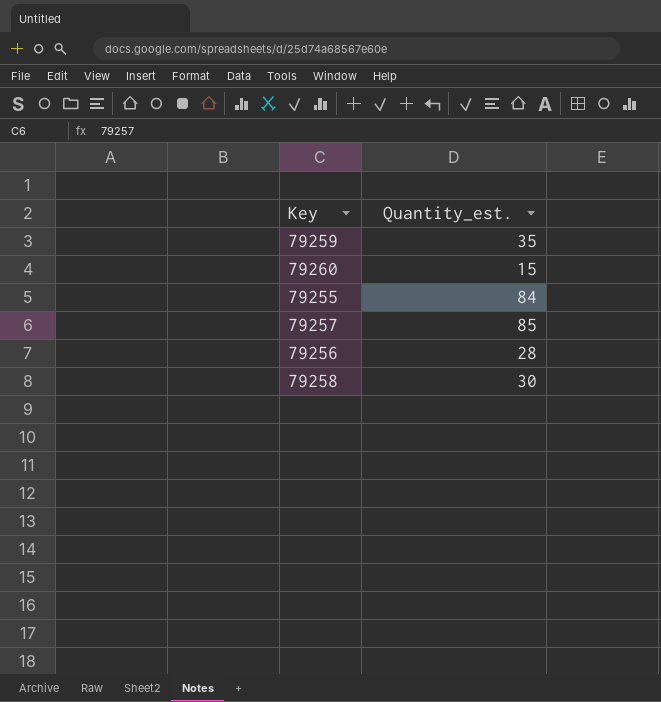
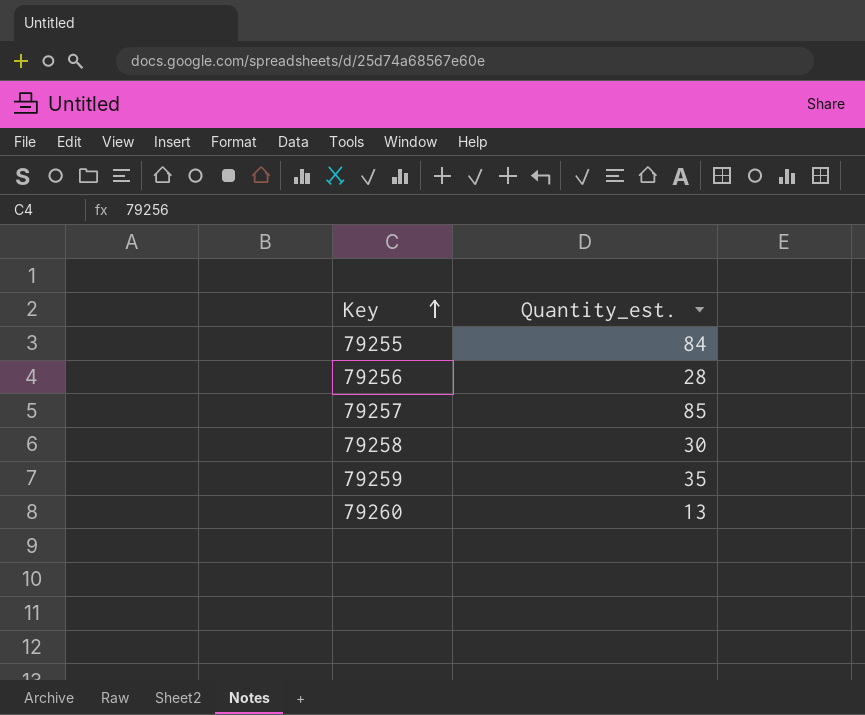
row order: none -> Key ascending
79260 | Quantity_est.: 15 -> 13

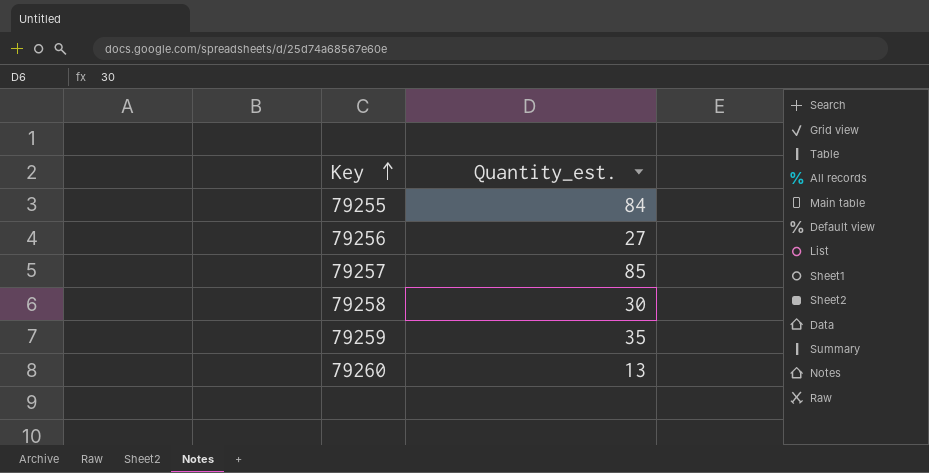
79256 | Quantity_est.: 28 -> 27

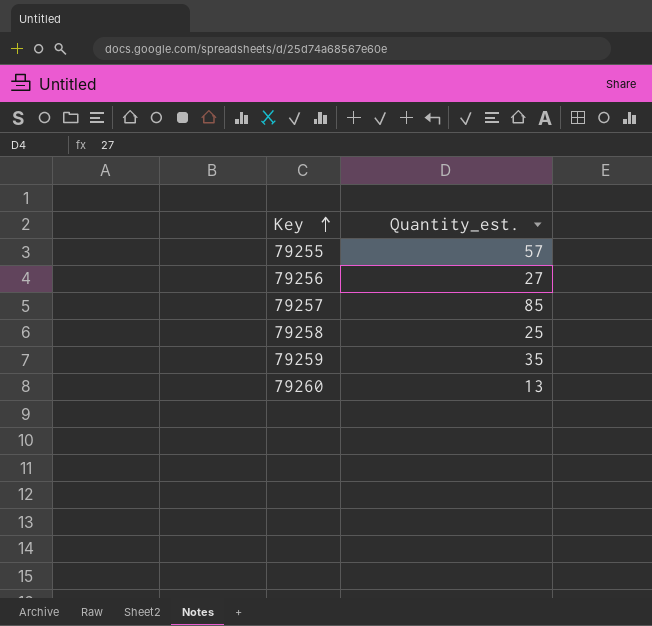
79255 | Quantity_est.: 84 -> 57
79258 | Quantity_est.: 30 -> 25

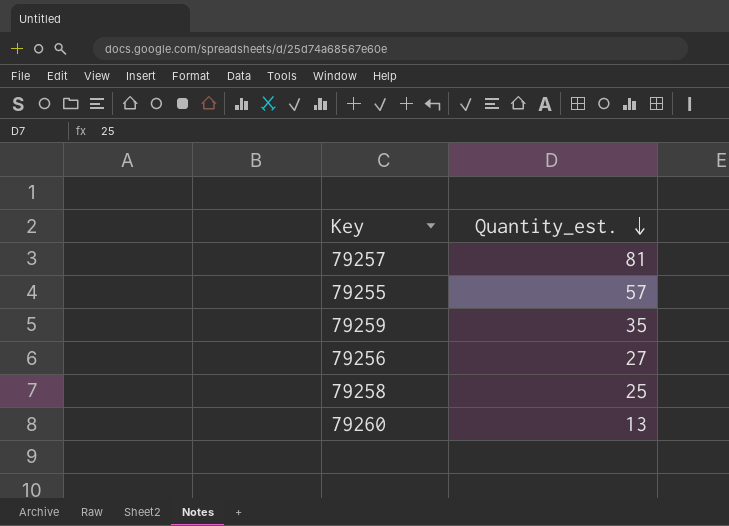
row order: Key ascending -> Quantity_est. descending
79257 | Quantity_est.: 85 -> 81

